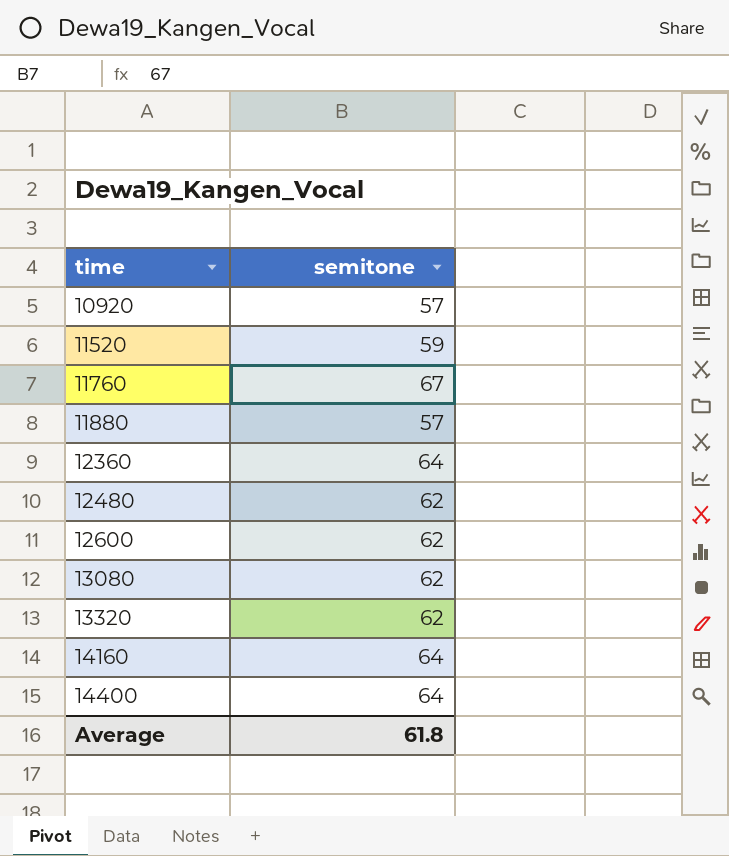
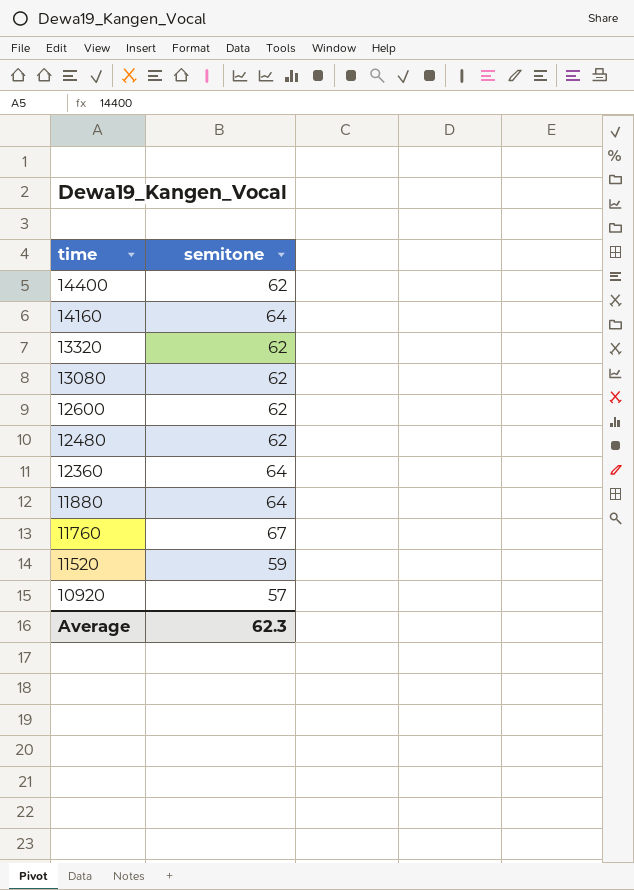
row order: time ascending -> time descending
14400 | semitone: 64 -> 62
11880 | semitone: 57 -> 64
Average | semitone: 61.8 -> 62.3

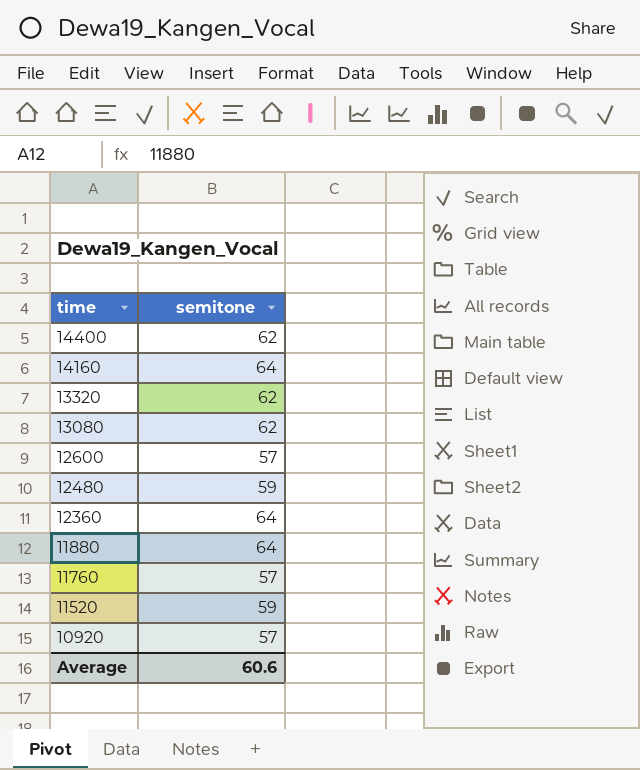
12600 | semitone: 62 -> 57
12480 | semitone: 62 -> 59
11760 | semitone: 67 -> 57
Average | semitone: 62.3 -> 60.6

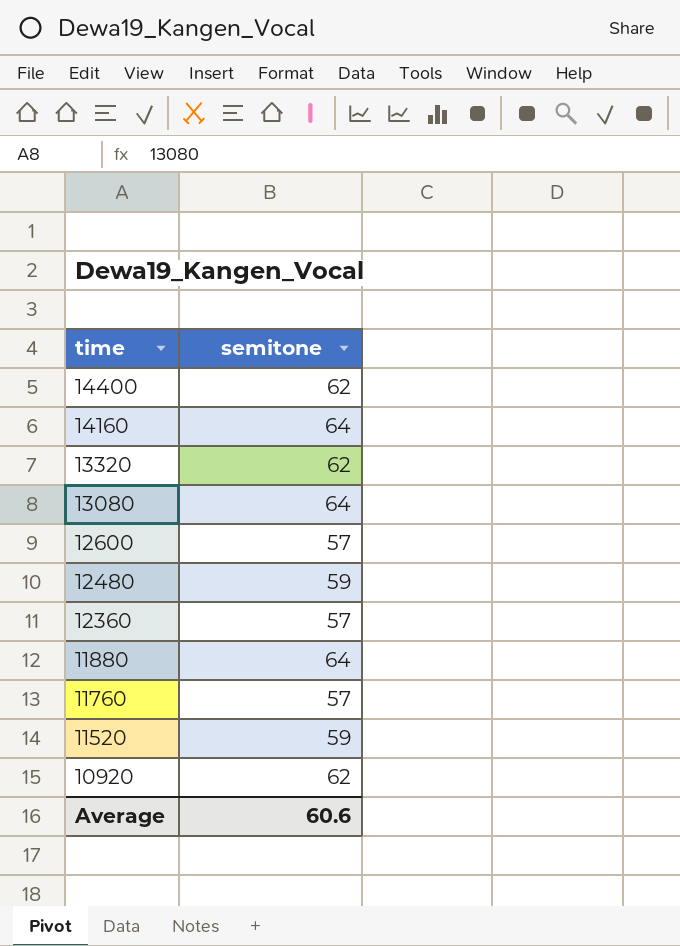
13080 | semitone: 62 -> 64
12360 | semitone: 64 -> 57
10920 | semitone: 57 -> 62

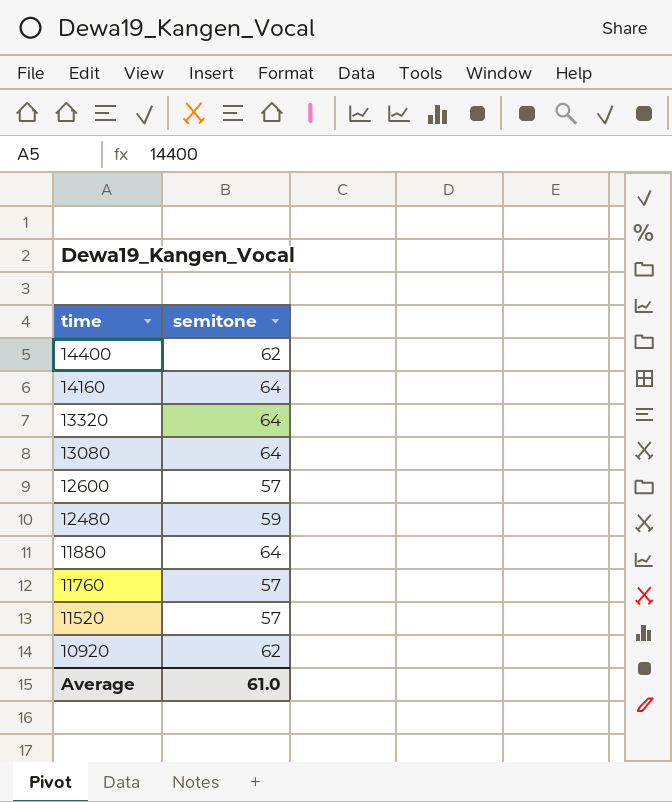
row 12360: 57 -> none
13320 | semitone: 62 -> 64
11520 | semitone: 59 -> 57
Average | semitone: 60.6 -> 61.0

